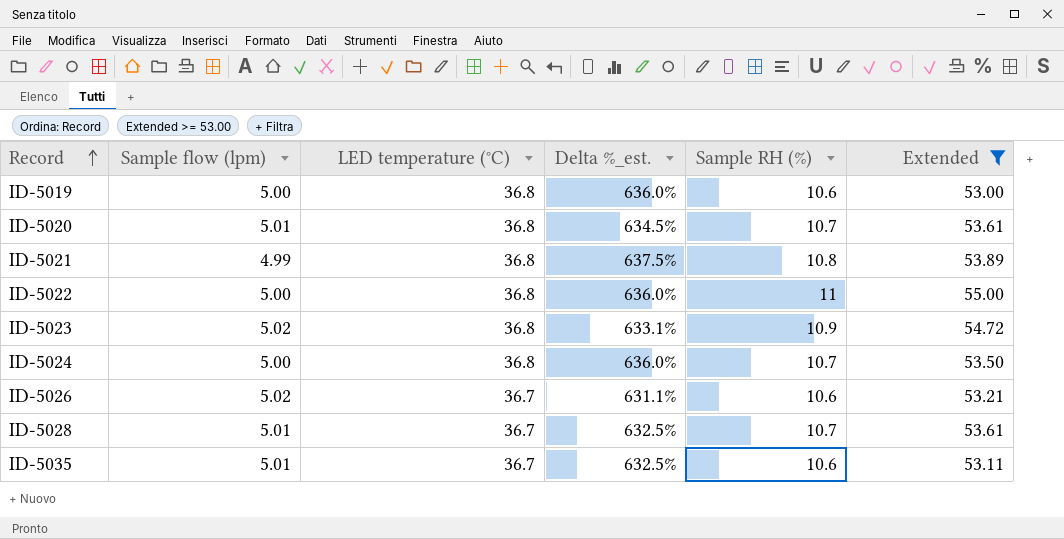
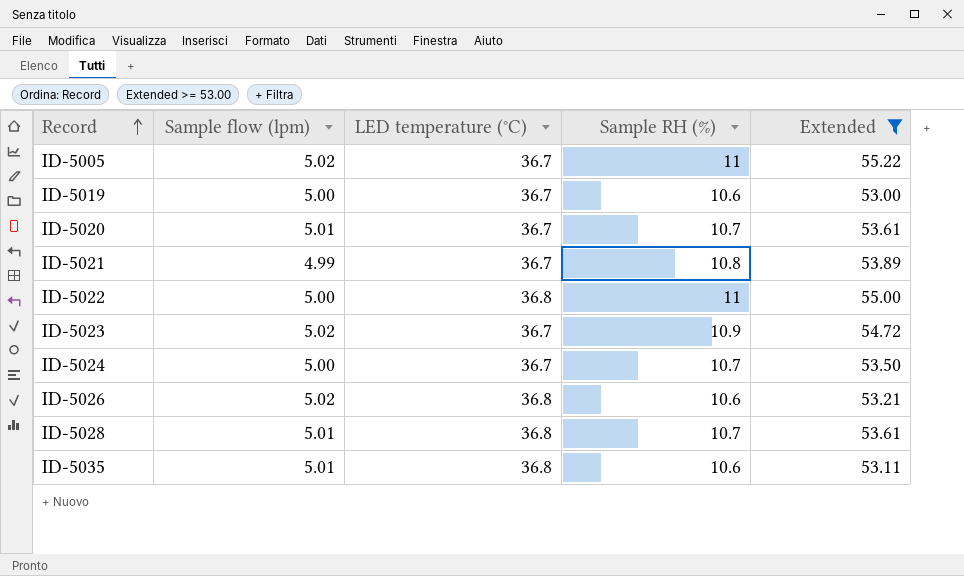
column Delta %_est. | formula: ([LED temperature (°C)] - [Sample flow (lpm)]) / [Sample flow (lpm)] -> none
row ID-5005: none -> 5.02 | 36.7 | 11 | 55.22
ID-5019 | LED temperature (°C): 36.8 -> 36.7
ID-5020 | LED temperature (°C): 36.8 -> 36.7
ID-5021 | LED temperature (°C): 36.8 -> 36.7
ID-5023 | LED temperature (°C): 36.8 -> 36.7
ID-5024 | LED temperature (°C): 36.8 -> 36.7
ID-5026 | LED temperature (°C): 36.7 -> 36.8
ID-5028 | LED temperature (°C): 36.7 -> 36.8
ID-5035 | LED temperature (°C): 36.7 -> 36.8

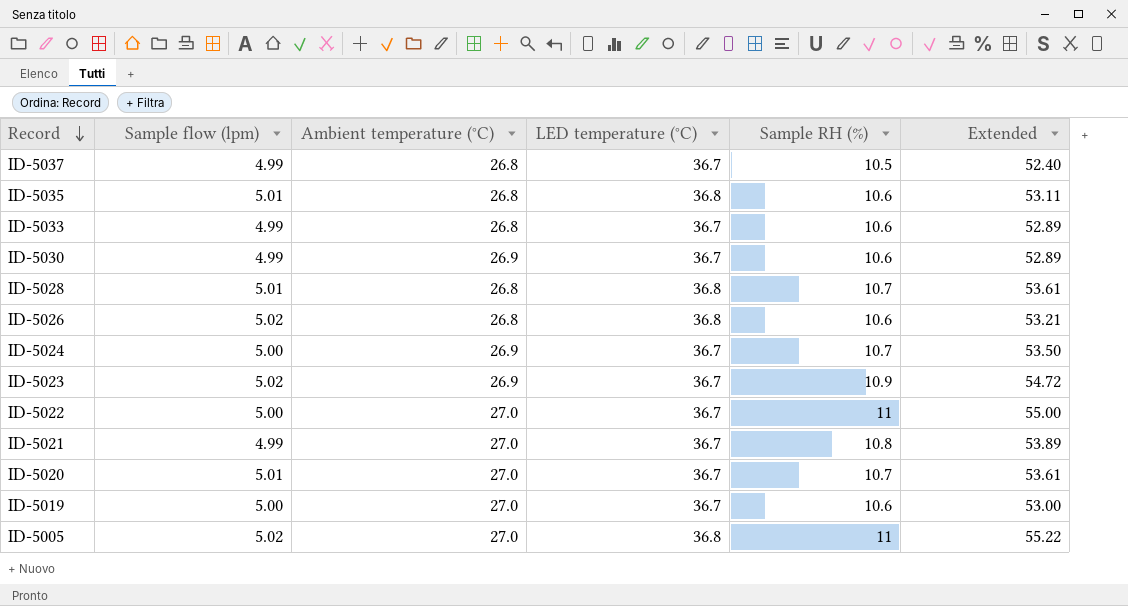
filter: Extended >= 53.00 -> none
row order: Record ascending -> Record descending
column Ambient temperature (°C) | position: none -> 3
ID-5022 | LED temperature (°C): 36.8 -> 36.7
ID-5005 | LED temperature (°C): 36.7 -> 36.8

